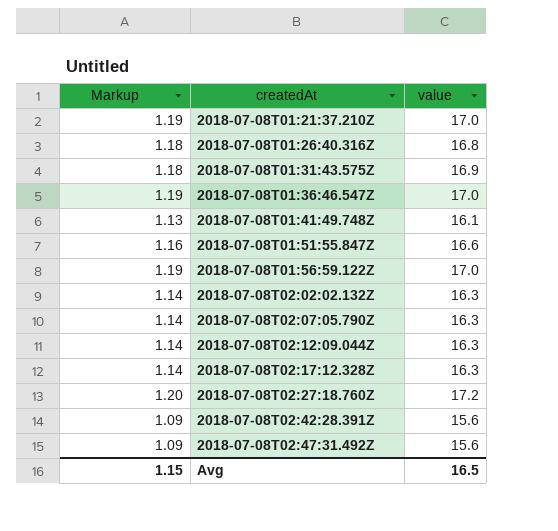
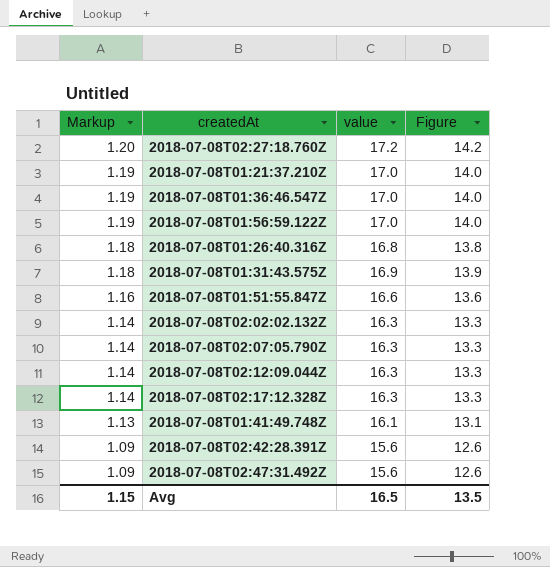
row order: createdAt ascending -> Markup descending
column Figure | formula: none -> [value] - 3

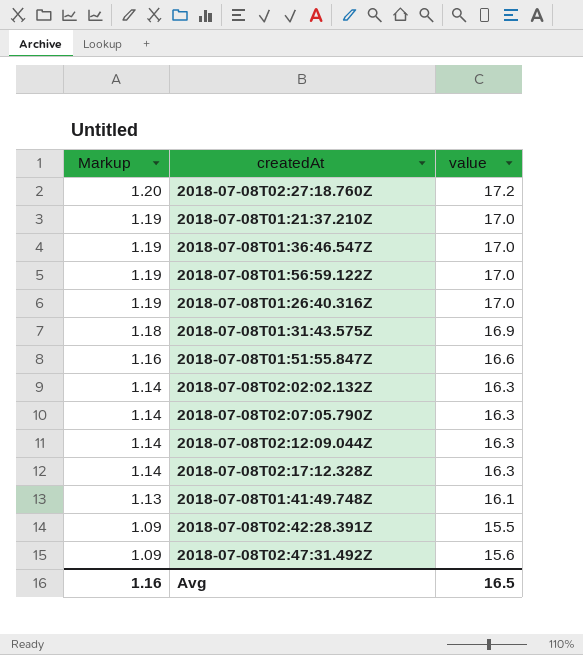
column Figure | formula: [value] - 3 -> none
2018-07-08T01:26:40.316Z | Markup: 1.18 -> 1.19
2018-07-08T01:26:40.316Z | value: 16.8 -> 17.0
2018-07-08T02:42:28.391Z | value: 15.6 -> 15.5
Avg | Markup: 1.15 -> 1.16

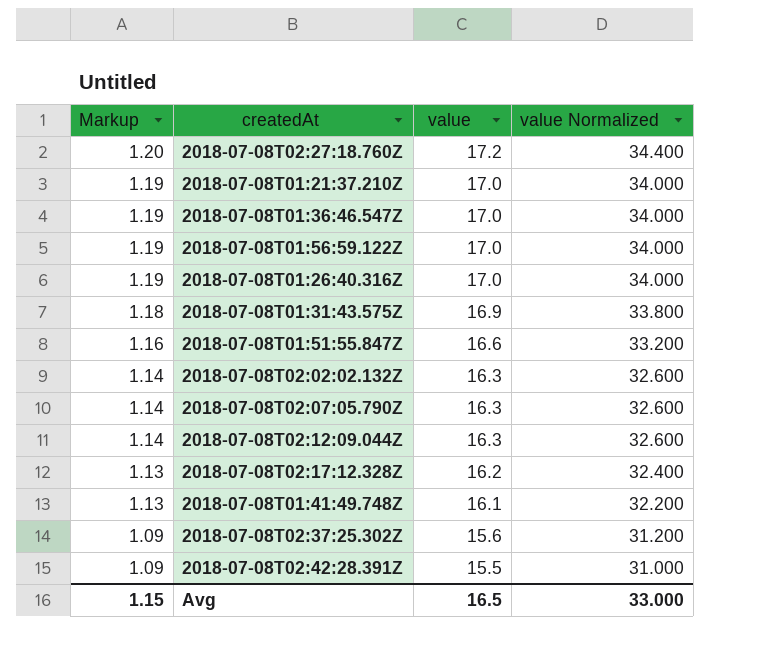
column value Normalized | formula: none -> [value] * 2
row 2018-07-08T02:47:31.492Z: 1.09 | 15.6 -> none
2018-07-08T02:17:12.328Z | Markup: 1.14 -> 1.13
2018-07-08T02:17:12.328Z | value: 16.3 -> 16.2
row 2018-07-08T02:37:25.302Z: none -> 1.09 | 15.6 | 31.200
Avg | Markup: 1.16 -> 1.15

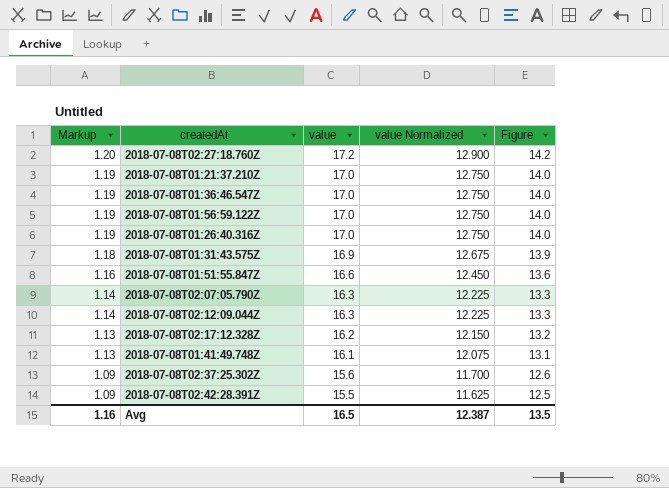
column value Normalized | formula: [value] * 2 -> [value] * 0.75
column Figure | formula: none -> [value] - 3
row 2018-07-08T02:02:02.132Z: 1.14 | 16.3 | 32.600 -> none
Avg | Markup: 1.15 -> 1.16
Avg | value Normalized: 33.000 -> 12.387

